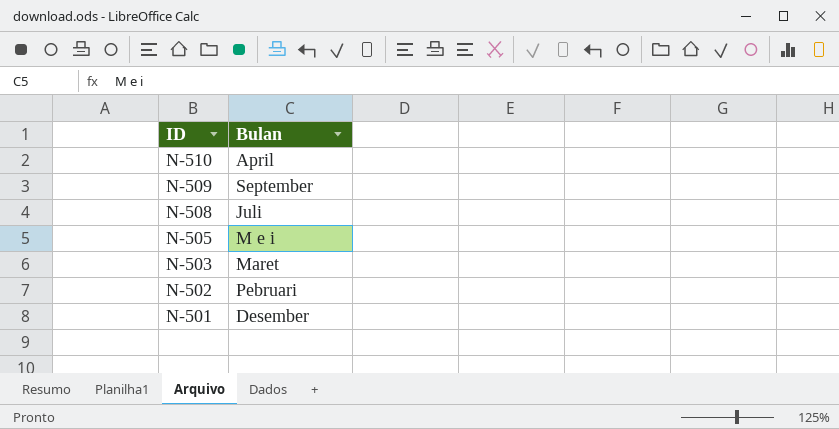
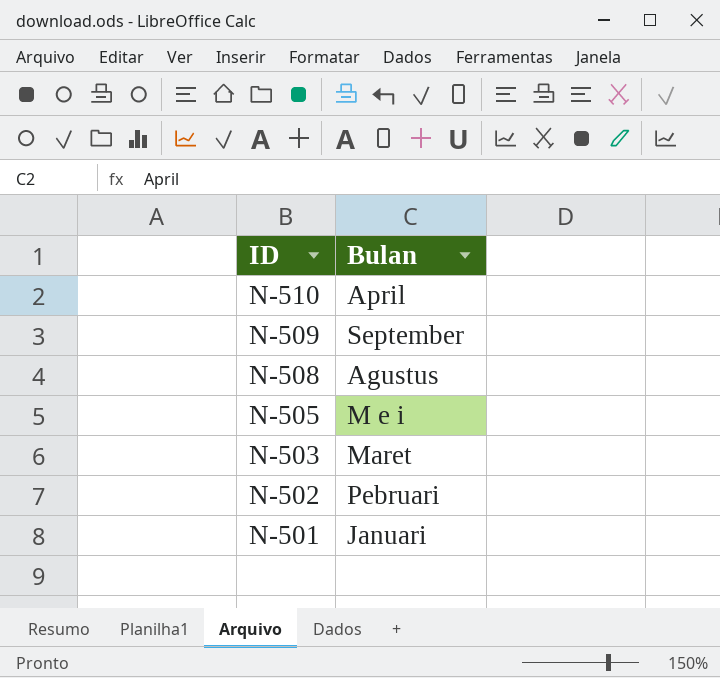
N-508 | Bulan: Juli -> Agustus
N-501 | Bulan: Desember -> Januari

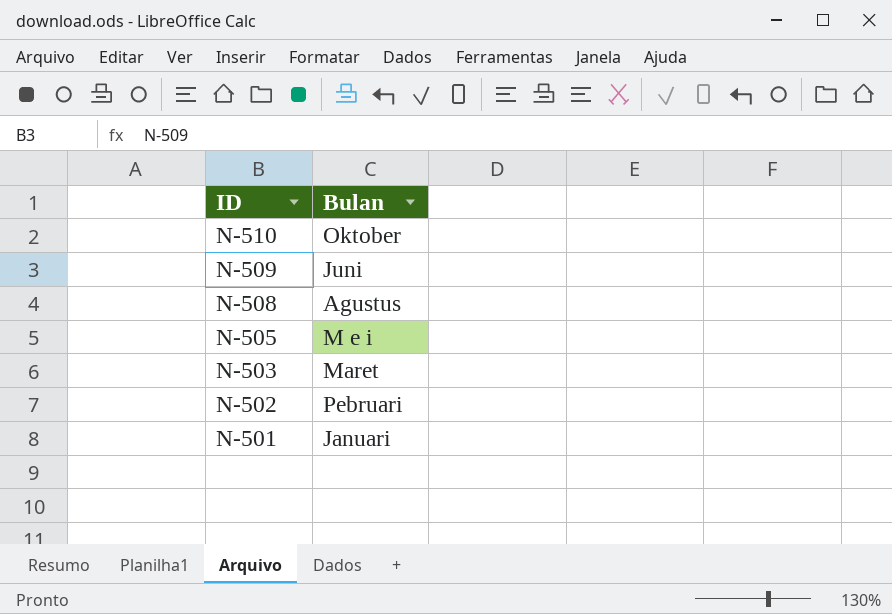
N-510 | Bulan: April -> Oktober
N-509 | Bulan: September -> Juni

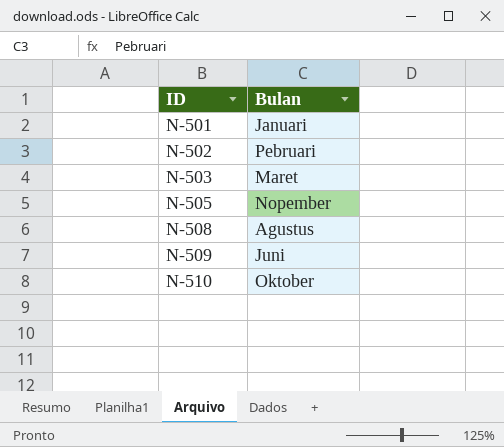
row order: ID descending -> ID ascending
N-505 | Bulan: M e i -> Nopember

